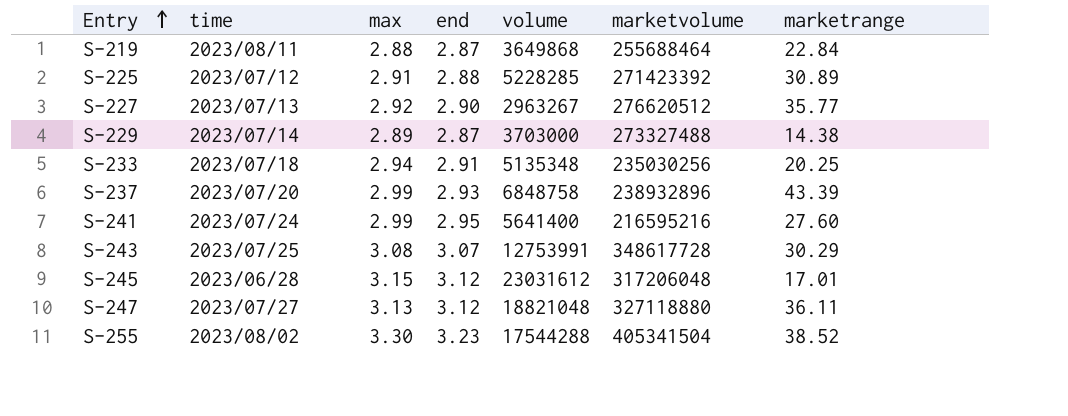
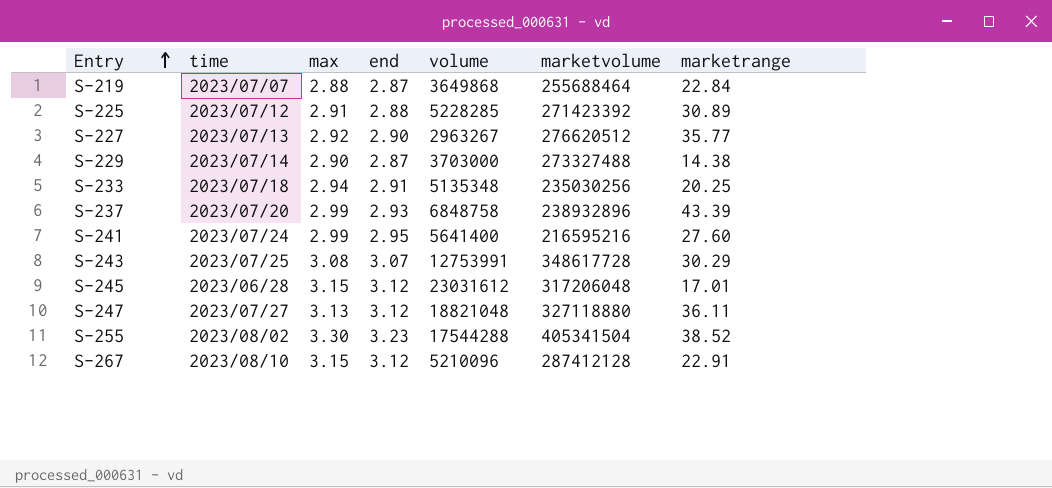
S-219 | time: 2023/08/11 -> 2023/07/07
S-229 | max: 2.89 -> 2.90
row S-267: none -> 2023/08/10 | 3.15 | 3.12 | 5210096 | 287412128 | 22.91

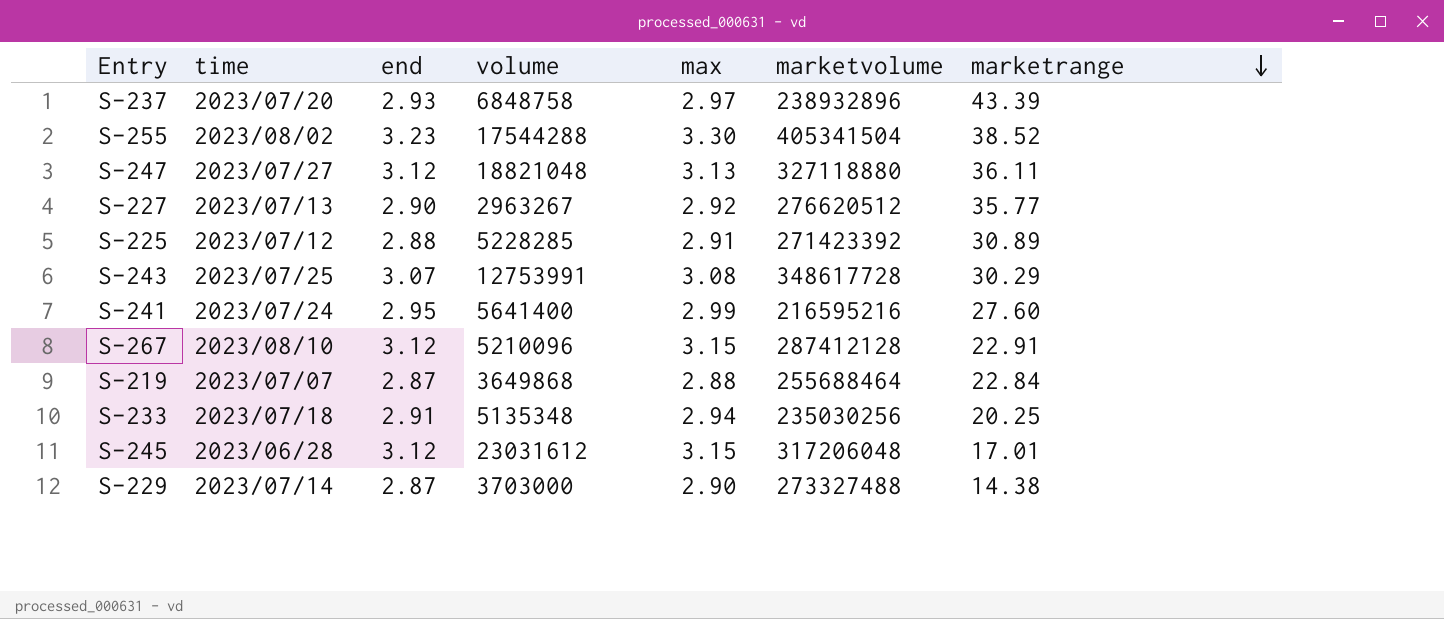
row order: Entry ascending -> marketrange descending
column max | position: 3 -> 5
S-237 | max: 2.99 -> 2.97

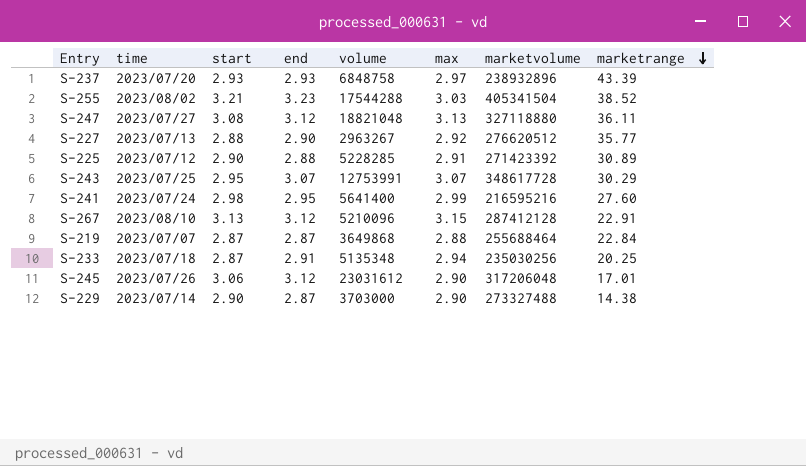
column start | position: none -> 3
S-255 | max: 3.30 -> 3.03
S-243 | max: 3.08 -> 3.07
S-245 | time: 2023/06/28 -> 2023/07/26
S-245 | max: 3.15 -> 2.90

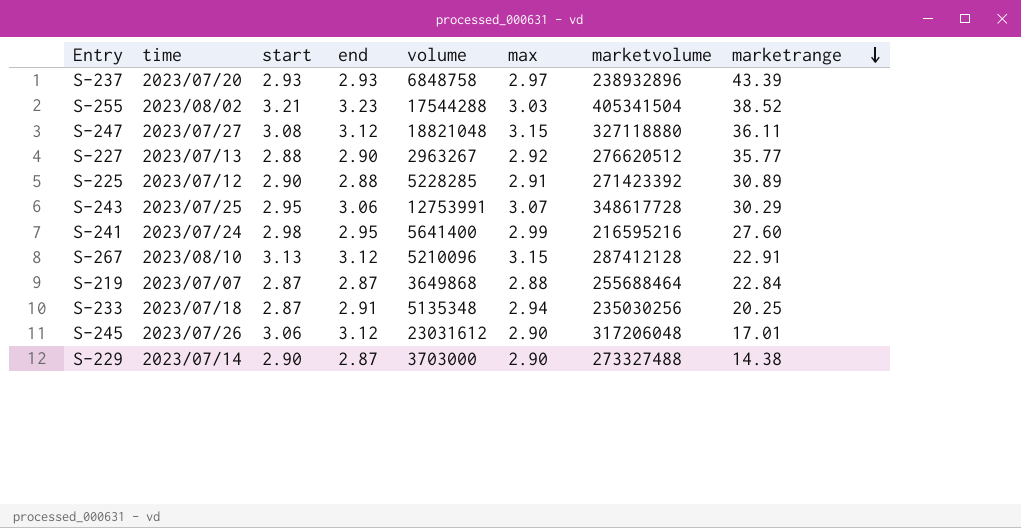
S-247 | max: 3.13 -> 3.15
S-243 | end: 3.07 -> 3.06

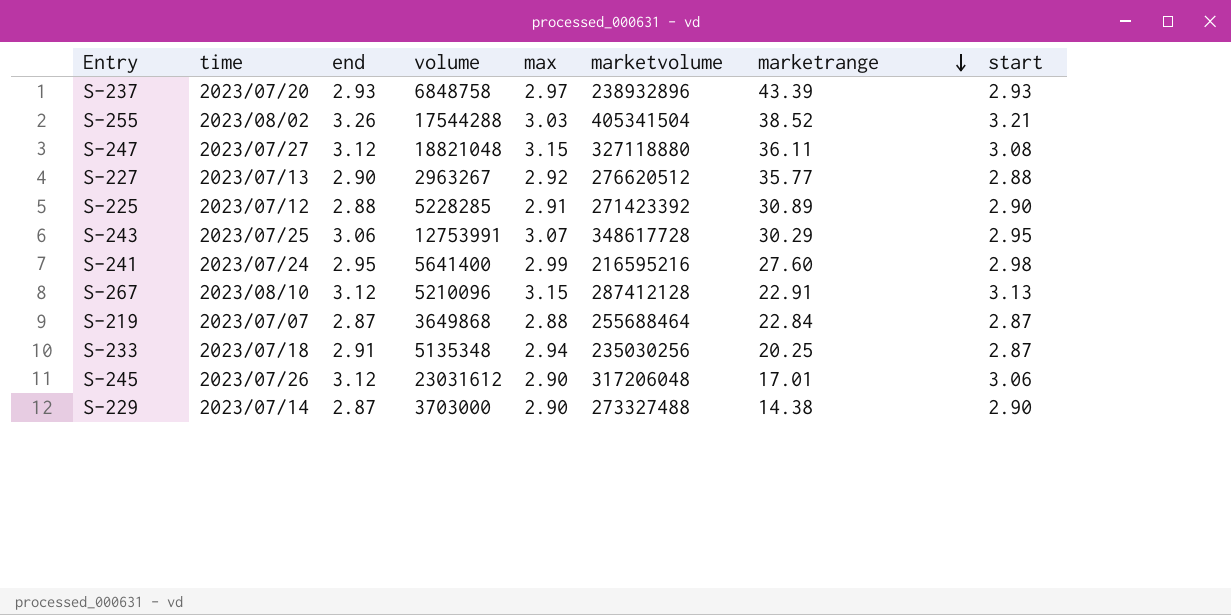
column start | position: 3 -> 8
S-255 | end: 3.23 -> 3.26

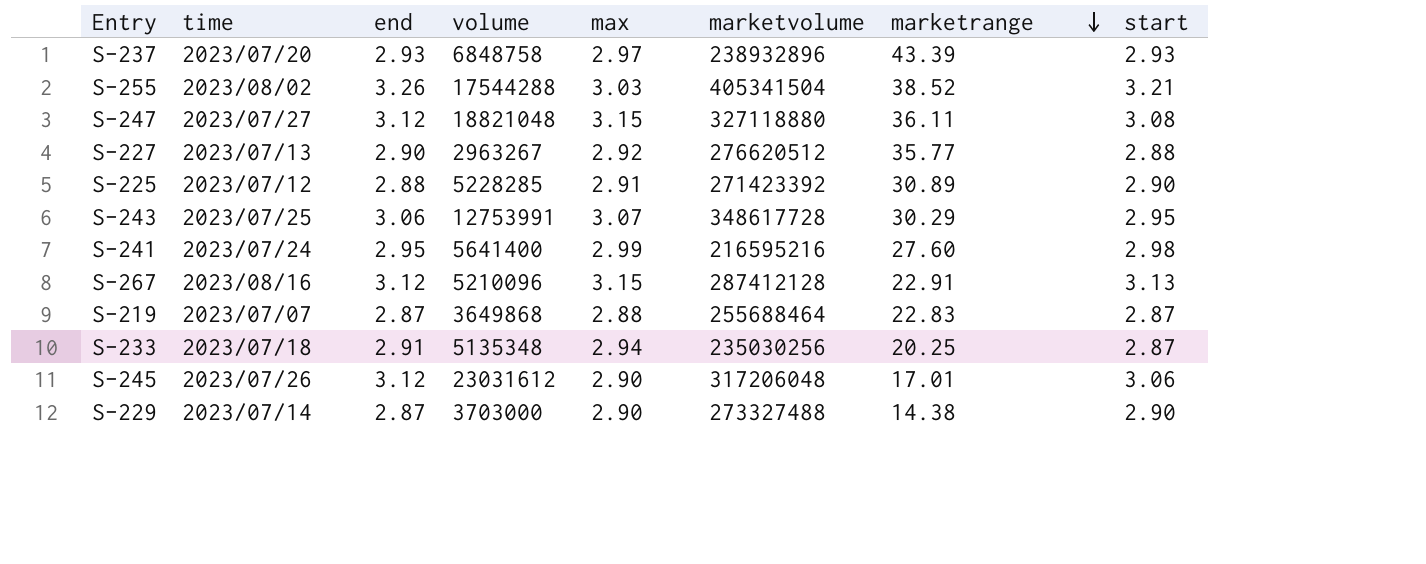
S-267 | time: 2023/08/10 -> 2023/08/16
S-219 | marketrange: 22.84 -> 22.83

